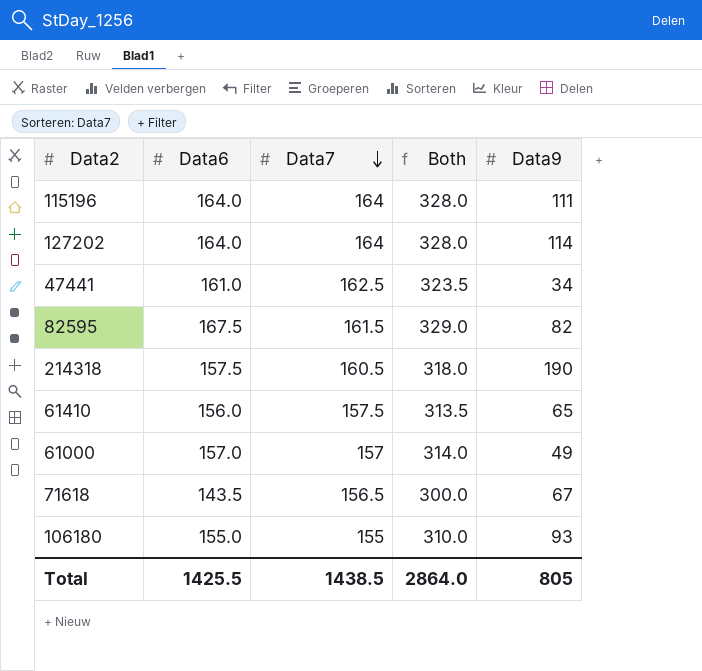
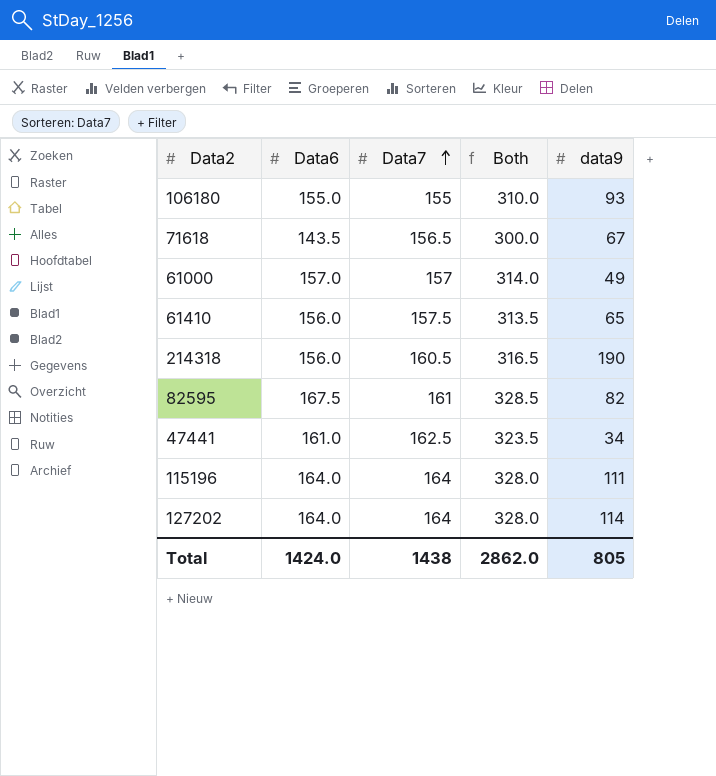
row order: Data7 descending -> Data7 ascending
column name: Data9 -> data9
214318 | Data6: 157.5 -> 156.0
214318 | Both: 318.0 -> 316.5
82595 | Data7: 161.5 -> 161
82595 | Both: 329.0 -> 328.5
Total | Data6: 1425.5 -> 1424.0
Total | Data7: 1438.5 -> 1438
Total | Both: 2864.0 -> 2862.0

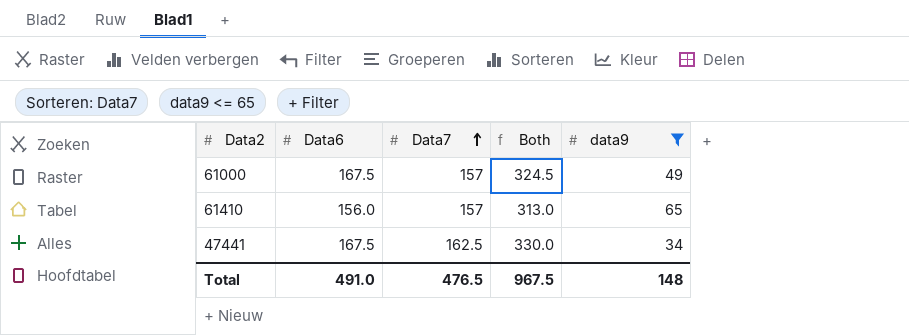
filter: none -> data9 <= 65
61000 | Data6: 157.0 -> 167.5
61000 | Both: 314.0 -> 324.5
61410 | Data7: 157.5 -> 157
61410 | Both: 313.5 -> 313.0
47441 | Data6: 161.0 -> 167.5
47441 | Both: 323.5 -> 330.0
Total | Data6: 1424.0 -> 491.0
Total | Data7: 1438 -> 476.5
Total | Both: 2862.0 -> 967.5
Total | data9: 805 -> 148

